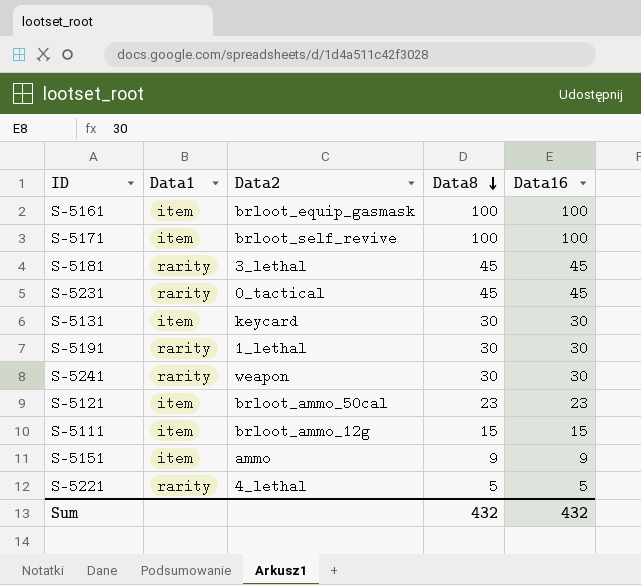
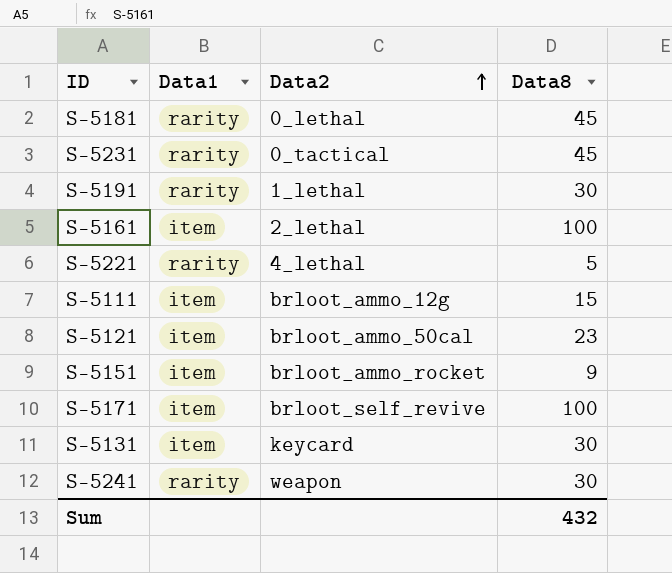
row order: Data8 descending -> Data2 ascending
column Data16 | position: 5 -> none
S-5181 | Data2: 3_lethal -> 0_lethal
S-5161 | Data2: brloot_equip_gasmask -> 2_lethal
S-5151 | Data2: ammo -> brloot_ammo_rocket

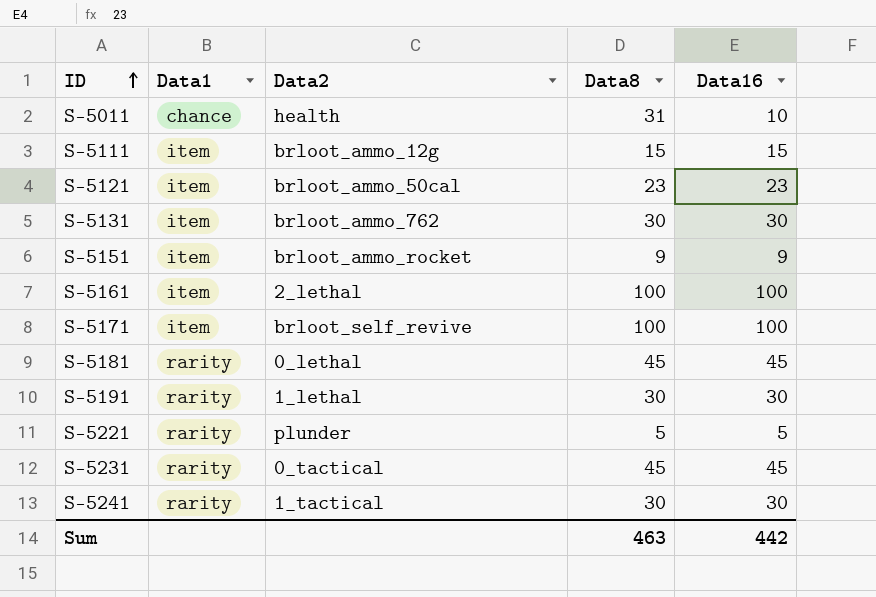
row order: Data2 ascending -> ID ascending
column Data16 | position: none -> 5
row S-5011: none -> chance | health | 31 | 10
S-5131 | Data2: keycard -> brloot_ammo_762
S-5221 | Data2: 4_lethal -> plunder
S-5241 | Data2: weapon -> 1_tactical
Sum | Data8: 432 -> 463

